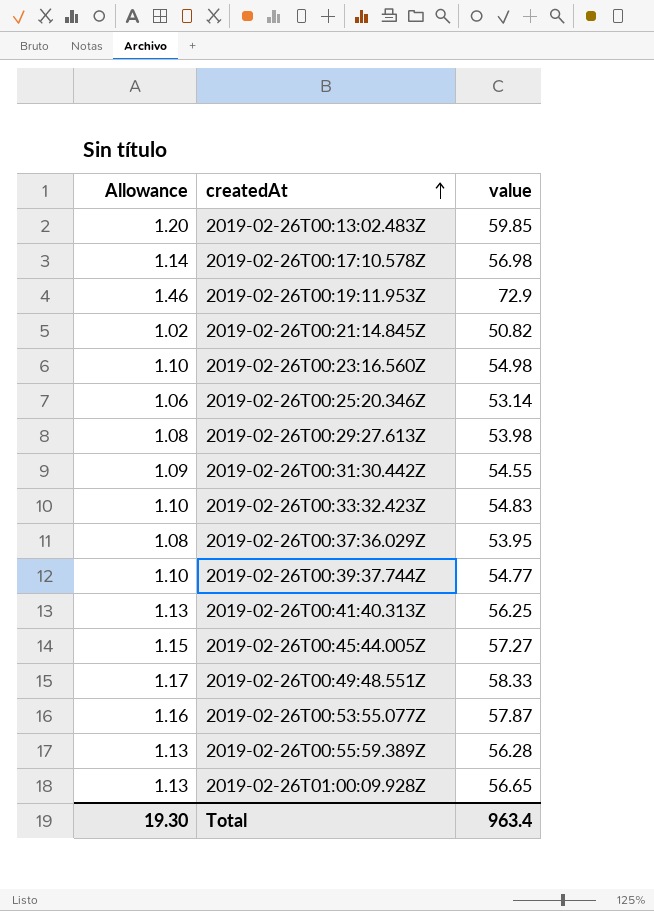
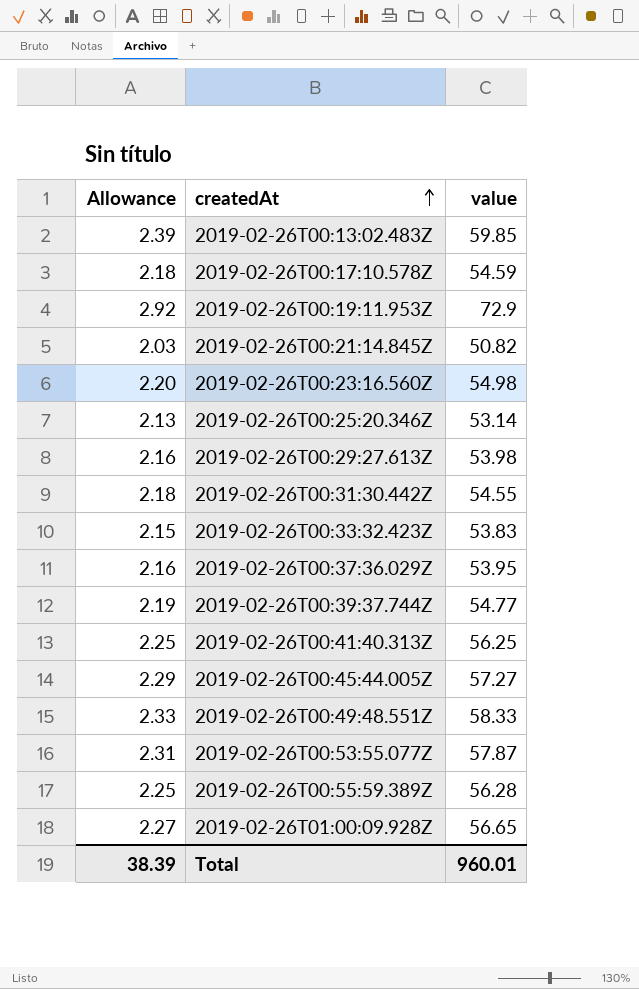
column Allowance | formula: [value] * 0.02 -> [value] * 0.04
2019-02-26T00:17:10.578Z | value: 56.98 -> 54.59
2019-02-26T00:33:32.423Z | value: 54.83 -> 53.83
Total | Allowance: 19.30 -> 38.39
Total | value: 963.4 -> 960.01

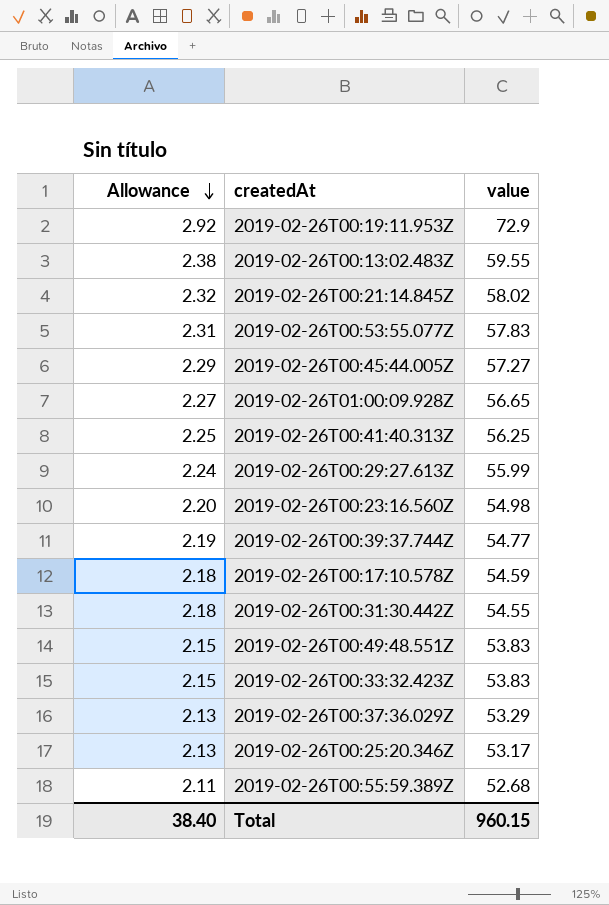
row order: createdAt ascending -> Allowance descending
2019-02-26T00:13:02.483Z | Allowance: 2.39 -> 2.38
2019-02-26T00:13:02.483Z | value: 59.85 -> 59.55
2019-02-26T00:21:14.845Z | Allowance: 2.03 -> 2.32
2019-02-26T00:21:14.845Z | value: 50.82 -> 58.02
2019-02-26T00:53:55.077Z | value: 57.87 -> 57.83
2019-02-26T00:29:27.613Z | Allowance: 2.16 -> 2.24
2019-02-26T00:29:27.613Z | value: 53.98 -> 55.99
2019-02-26T00:49:48.551Z | Allowance: 2.33 -> 2.15
2019-02-26T00:49:48.551Z | value: 58.33 -> 53.83
2019-02-26T00:37:36.029Z | Allowance: 2.16 -> 2.13
2019-02-26T00:37:36.029Z | value: 53.95 -> 53.29
2019-02-26T00:25:20.346Z | value: 53.14 -> 53.17
2019-02-26T00:55:59.389Z | Allowance: 2.25 -> 2.11
2019-02-26T00:55:59.389Z | value: 56.28 -> 52.68
Total | Allowance: 38.39 -> 38.40
Total | value: 960.01 -> 960.15

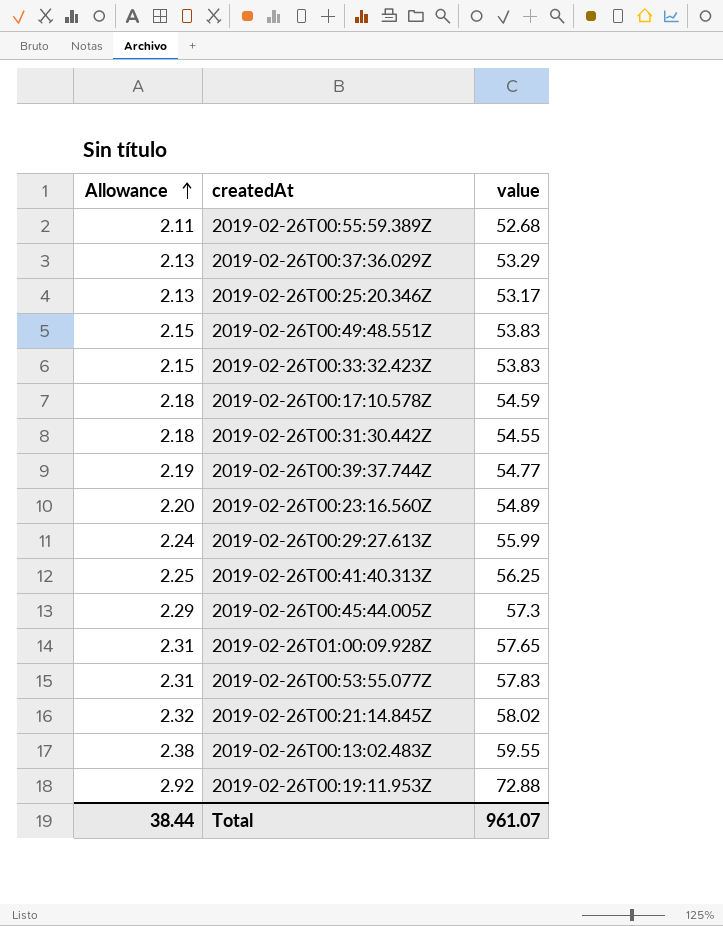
row order: Allowance descending -> Allowance ascending
2019-02-26T00:23:16.560Z | value: 54.98 -> 54.89
2019-02-26T00:45:44.005Z | value: 57.27 -> 57.3
2019-02-26T01:00:09.928Z | Allowance: 2.27 -> 2.31
2019-02-26T01:00:09.928Z | value: 56.65 -> 57.65
2019-02-26T00:19:11.953Z | value: 72.9 -> 72.88
Total | Allowance: 38.40 -> 38.44
Total | value: 960.15 -> 961.07

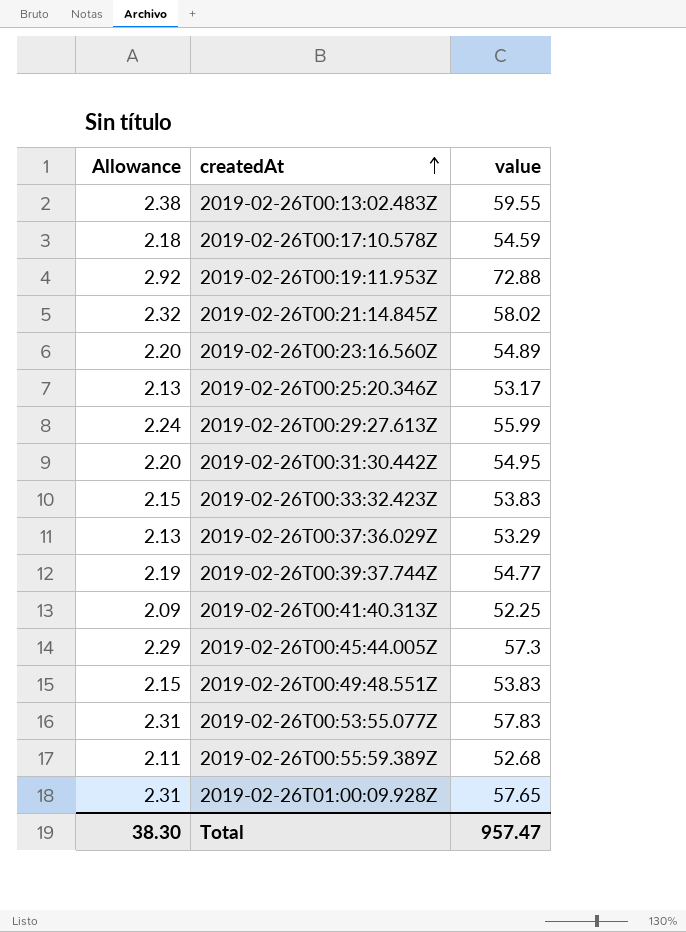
row order: Allowance ascending -> createdAt ascending
2019-02-26T00:31:30.442Z | Allowance: 2.18 -> 2.20
2019-02-26T00:31:30.442Z | value: 54.55 -> 54.95
2019-02-26T00:41:40.313Z | Allowance: 2.25 -> 2.09
2019-02-26T00:41:40.313Z | value: 56.25 -> 52.25
Total | Allowance: 38.44 -> 38.30
Total | value: 961.07 -> 957.47

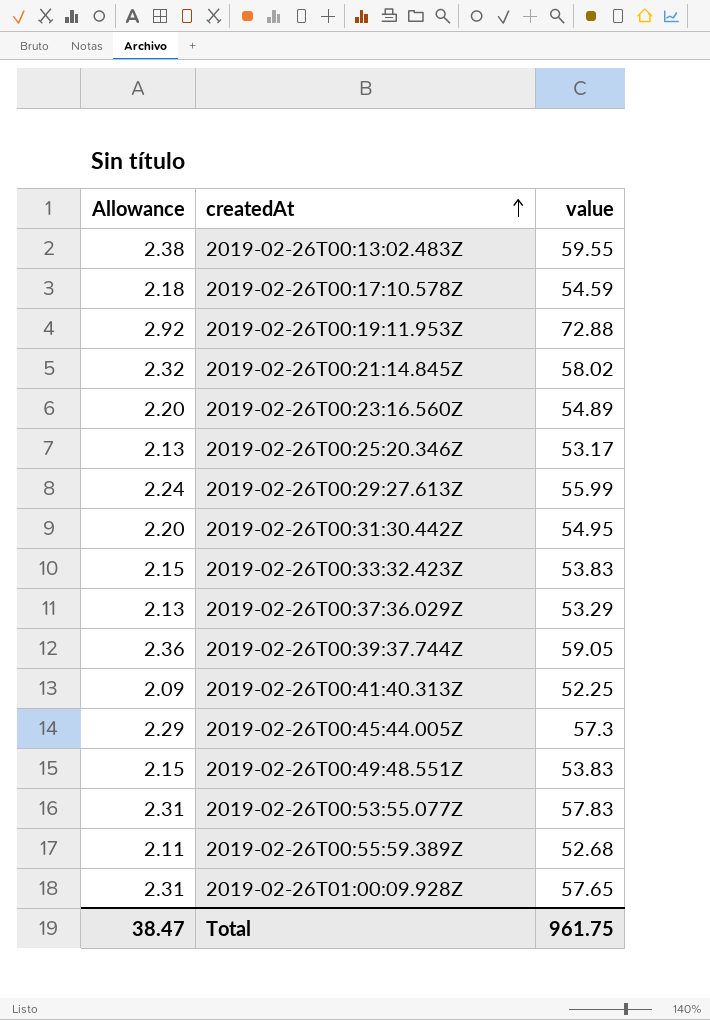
2019-02-26T00:39:37.744Z | Allowance: 2.19 -> 2.36
2019-02-26T00:39:37.744Z | value: 54.77 -> 59.05
Total | Allowance: 38.30 -> 38.47
Total | value: 957.47 -> 961.75

